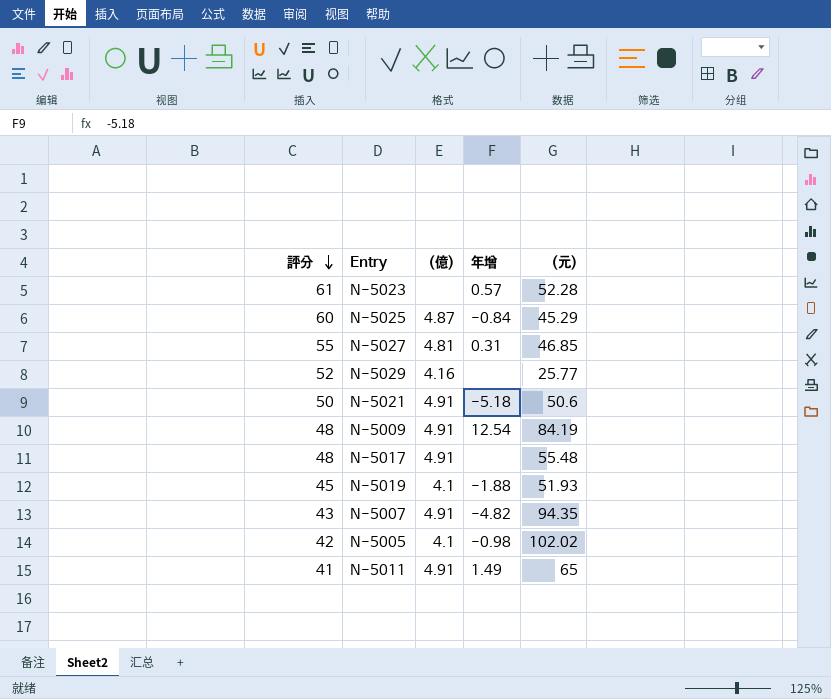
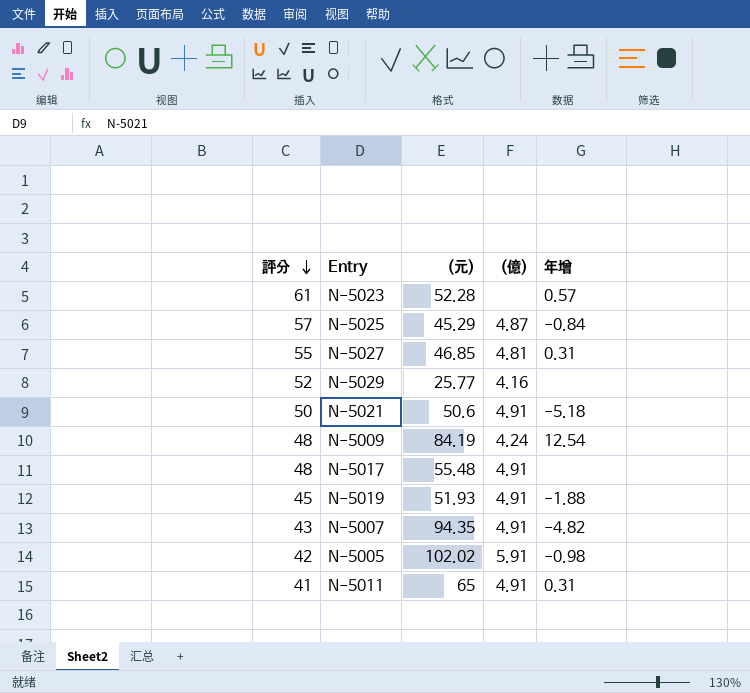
column (元) | position: 5 -> 3
N-5025 | 評分: 60 -> 57
N-5009 | (億): 4.91 -> 4.24
N-5019 | (億): 4.1 -> 4.91
N-5005 | (億): 4.1 -> 5.91
N-5011 | 年增: 1.49 -> 0.31

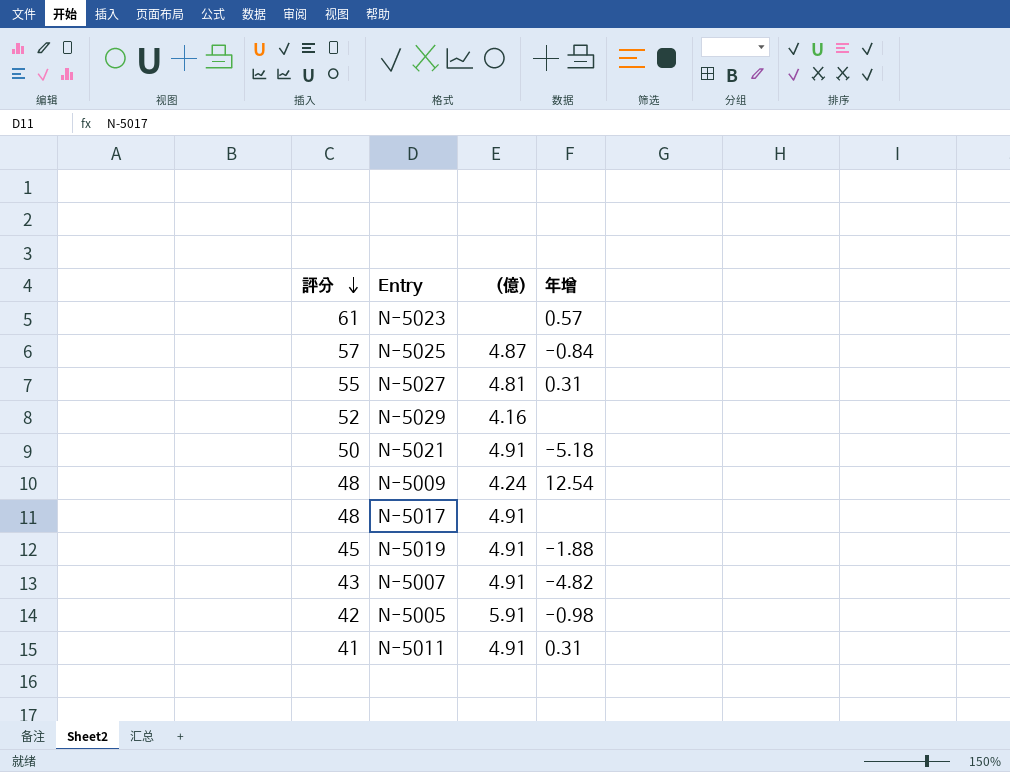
column (元) | position: 3 -> none

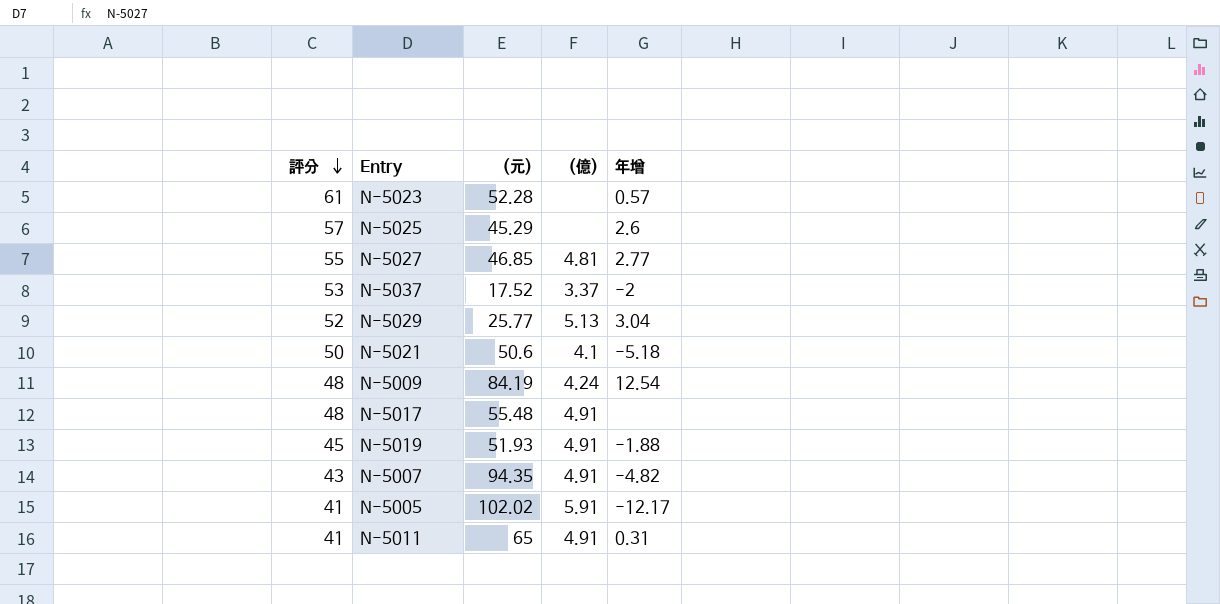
column (元) | position: none -> 3
N-5025 | (億): 4.87 -> none
N-5025 | 年增: -0.84 -> 2.6
N-5027 | 年增: 0.31 -> 2.77
row N-5037: none -> 53 | 17.52 | 3.37 | -2
N-5029 | (億): 4.16 -> 5.13
N-5029 | 年增: none -> 3.04
N-5021 | (億): 4.91 -> 4.1
N-5005 | 評分: 42 -> 41
N-5005 | 年增: -0.98 -> -12.17

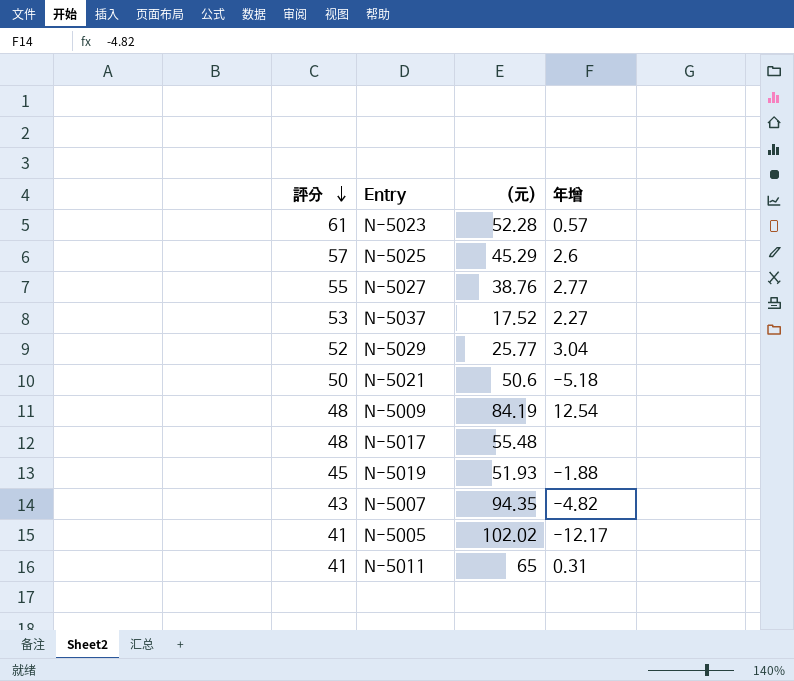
column (億) | position: 4 -> none
N-5027 | (元): 46.85 -> 38.76
N-5037 | 年增: -2 -> 2.27

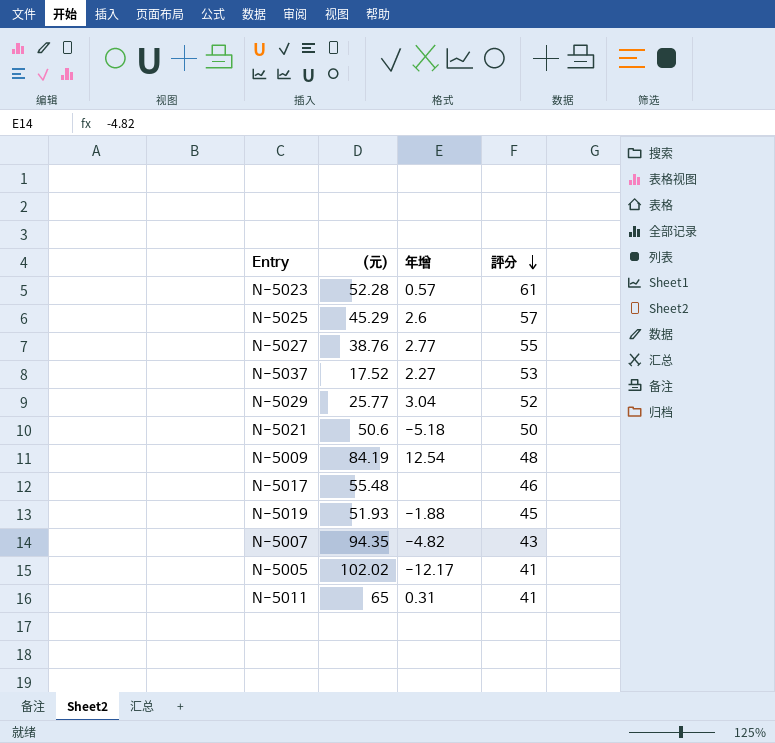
column 評分 | position: 1 -> 4
N-5017 | 評分: 48 -> 46

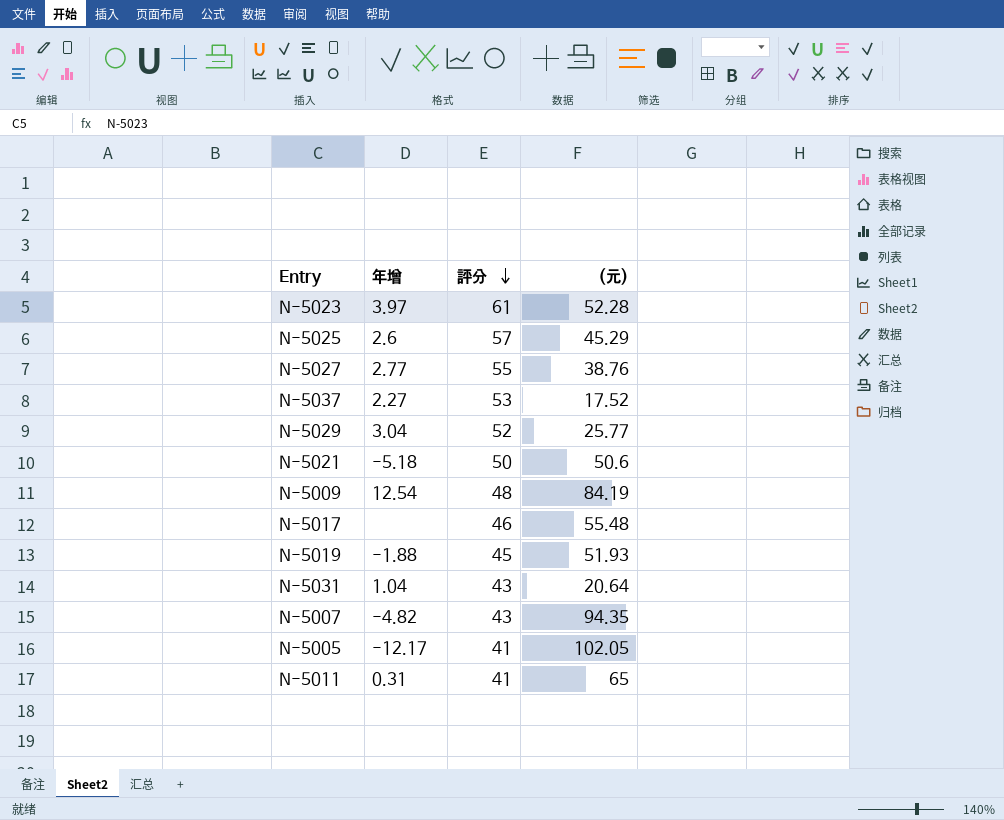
column (元) | position: 2 -> 4
N-5023 | 年增: 0.57 -> 3.97
row N-5031: none -> 1.04 | 43 | 20.64
N-5005 | (元): 102.02 -> 102.05

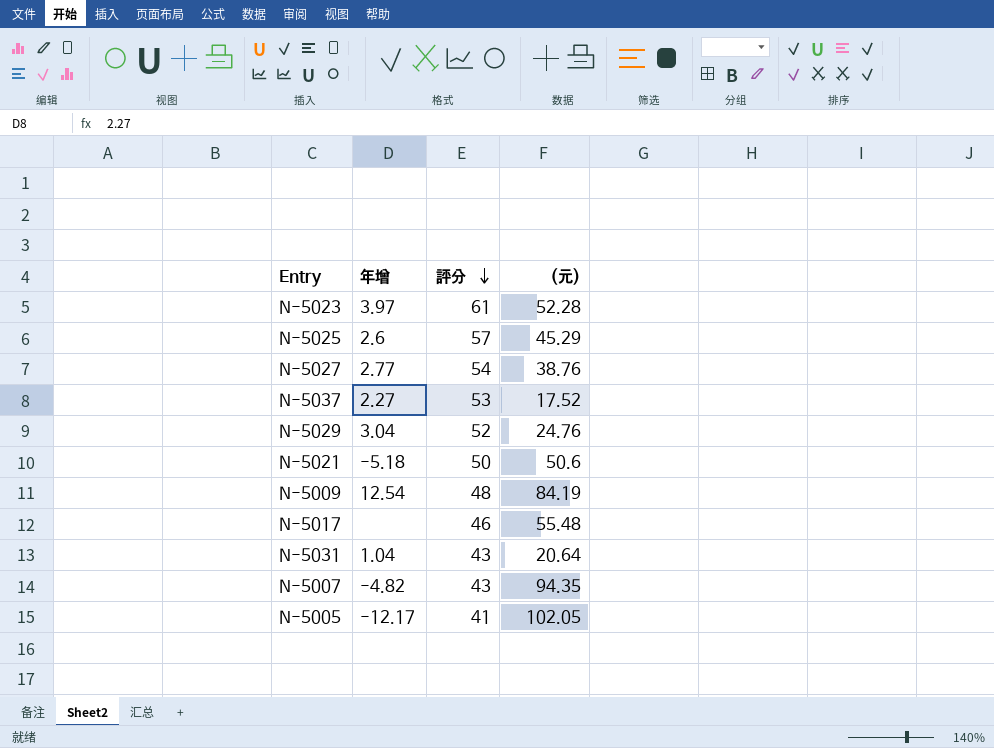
row N-5019: -1.88 | 45 | 51.93 -> none
row N-5011: 0.31 | 41 | 65 -> none
N-5027 | 評分: 55 -> 54
N-5029 | (元): 25.77 -> 24.76

